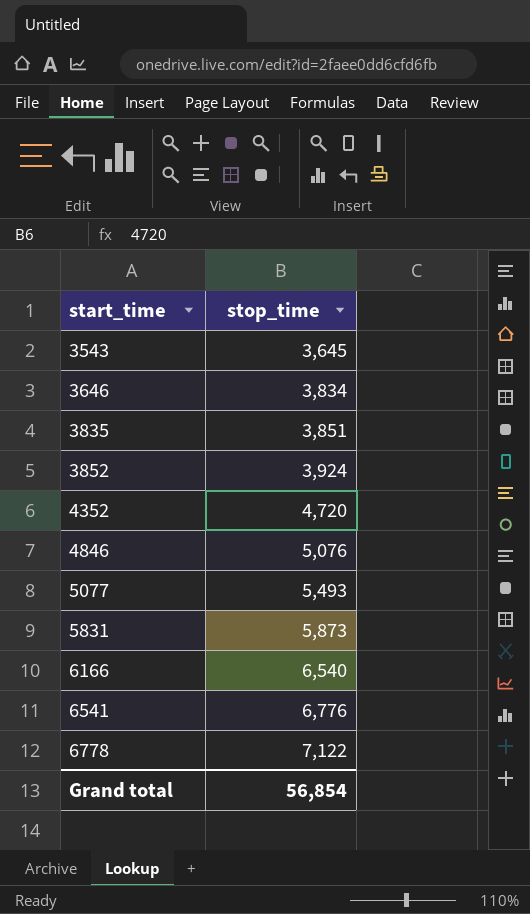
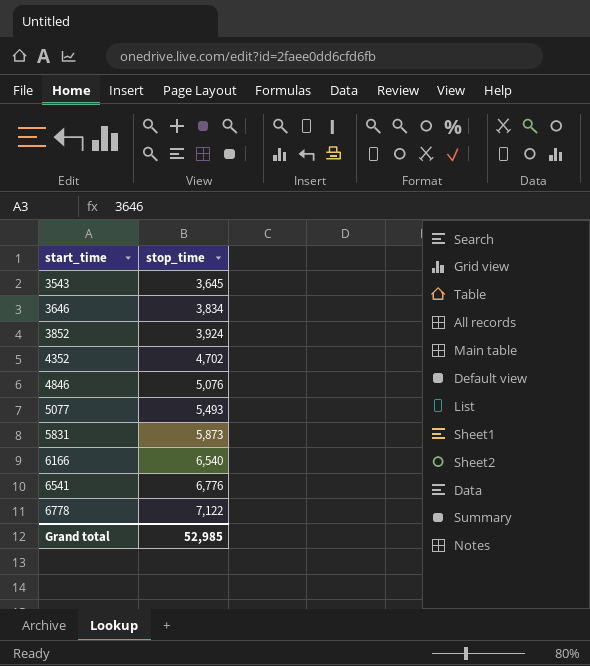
row 3835: 3,851 -> none
4352 | stop_time: 4,720 -> 4,702
Grand total | stop_time: 56,854 -> 52,985

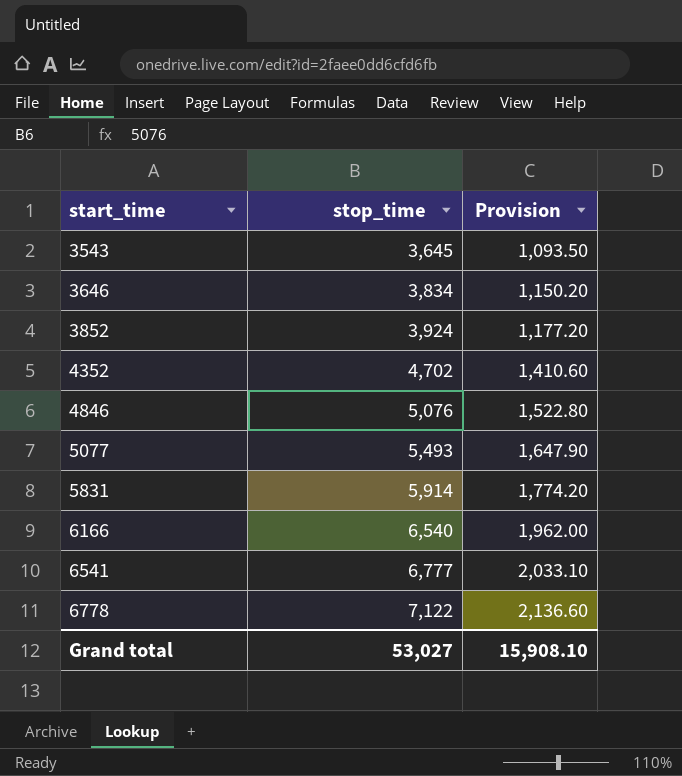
column Provision | formula: none -> [stop_time] * 0.3
5831 | stop_time: 5,873 -> 5,914
6541 | stop_time: 6,776 -> 6,777
Grand total | stop_time: 52,985 -> 53,027

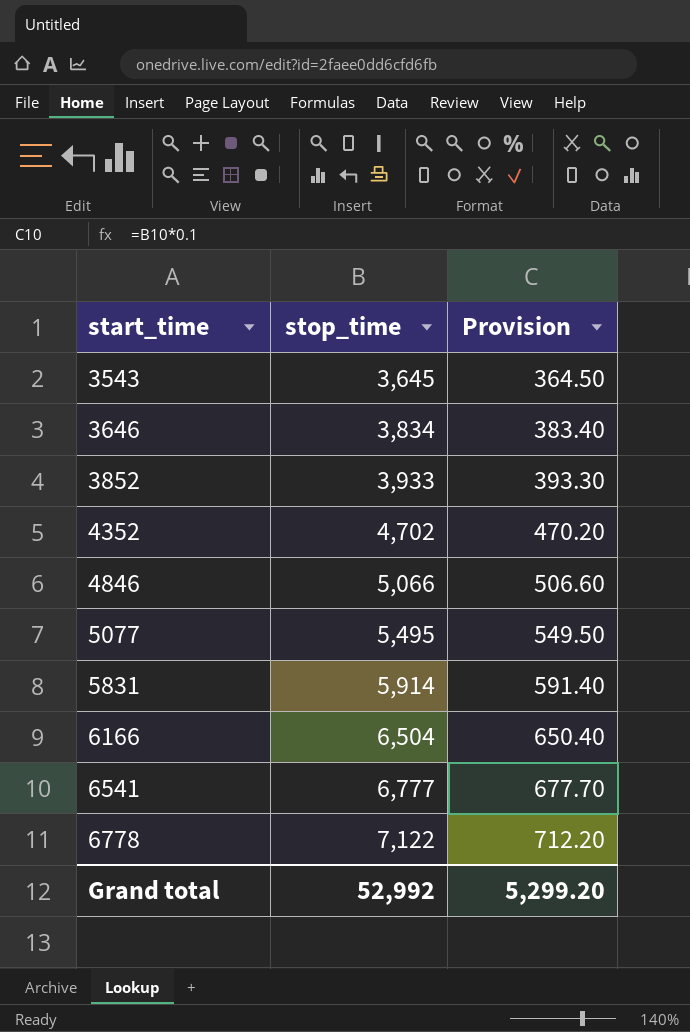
column Provision | formula: [stop_time] * 0.3 -> [stop_time] * 0.1
3852 | stop_time: 3,924 -> 3,933
4846 | stop_time: 5,076 -> 5,066
5077 | stop_time: 5,493 -> 5,495
6166 | stop_time: 6,540 -> 6,504
Grand total | stop_time: 53,027 -> 52,992
Grand total | Provision: 15,908.10 -> 5,299.20

